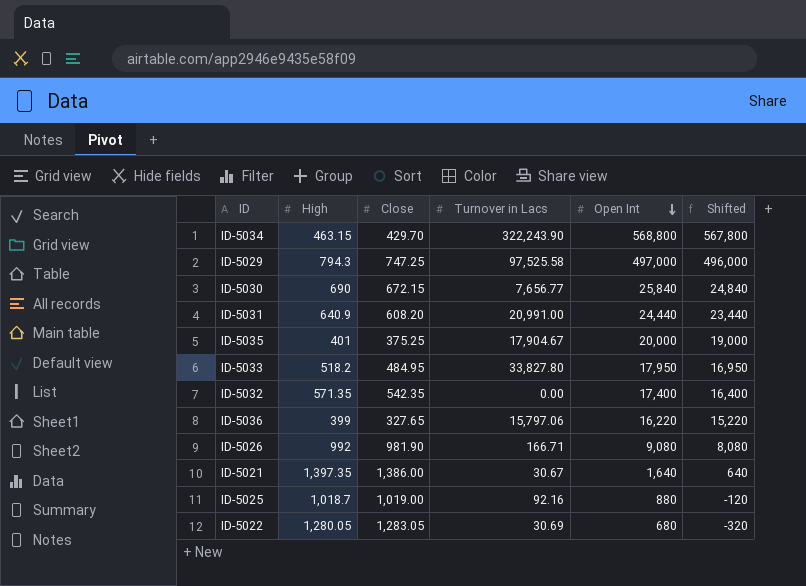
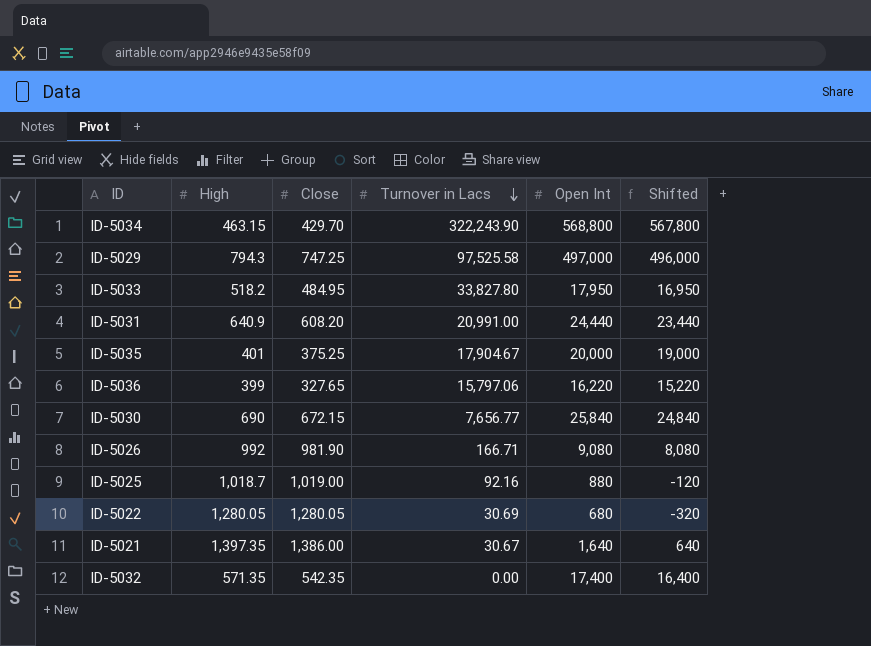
row order: Open Int descending -> Turnover in Lacs descending
ID-5022 | Close: 1,283.05 -> 1,280.05

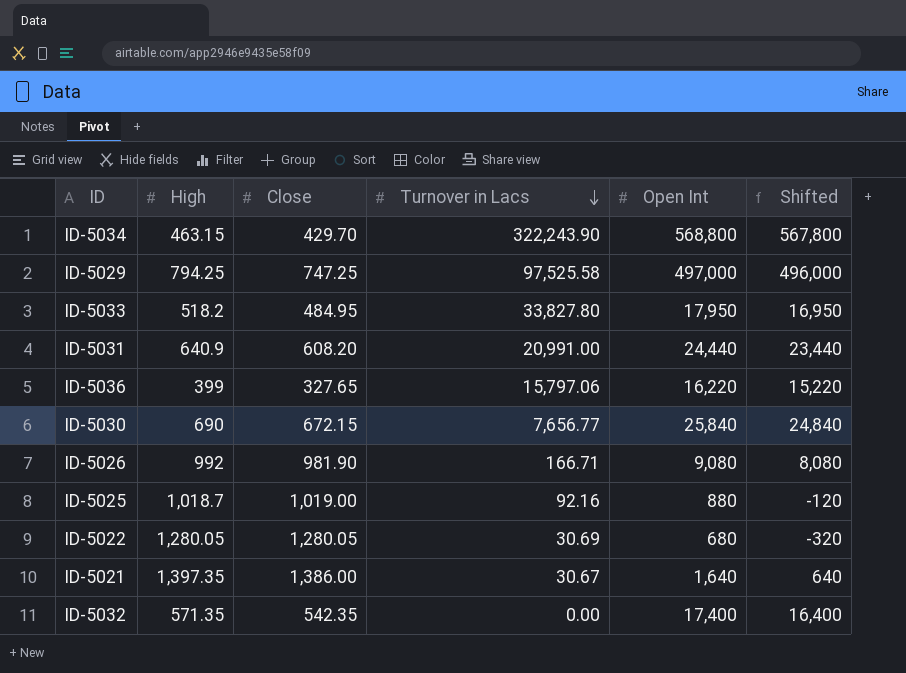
row ID-5035: 401 | 375.25 | 17,904.67 | 20,000 | 19,000 -> none
ID-5029 | High: 794.3 -> 794.25

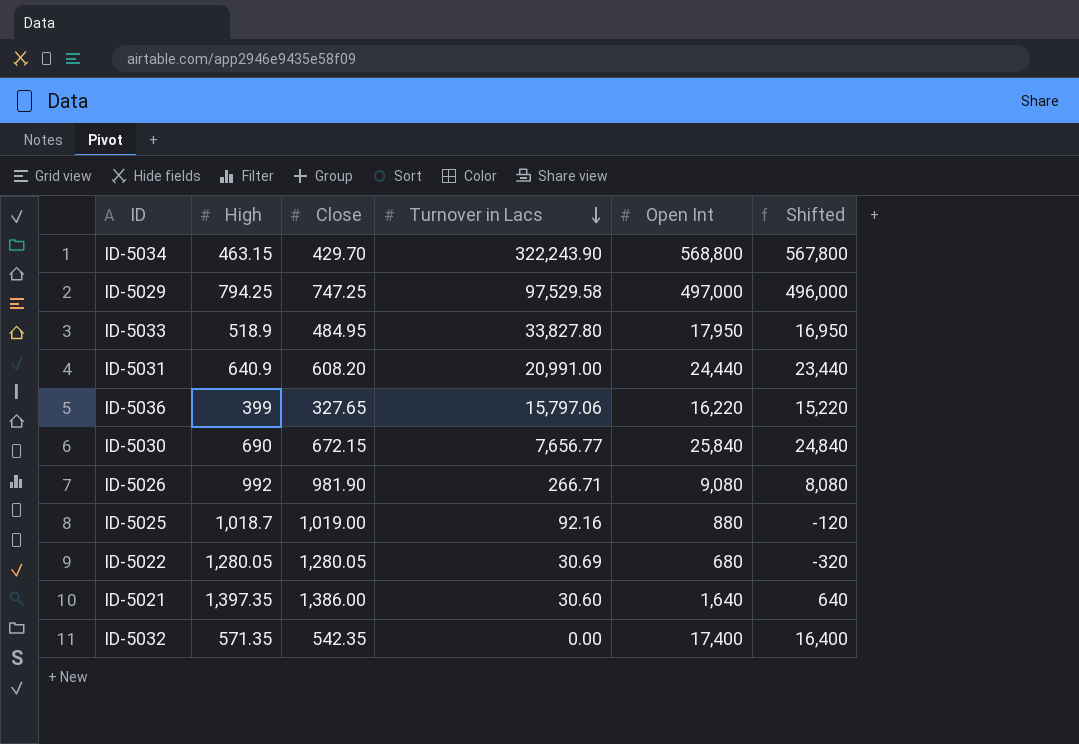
ID-5029 | Turnover in Lacs: 97,525.58 -> 97,529.58
ID-5033 | High: 518.2 -> 518.9
ID-5026 | Turnover in Lacs: 166.71 -> 266.71
ID-5021 | Turnover in Lacs: 30.67 -> 30.60

